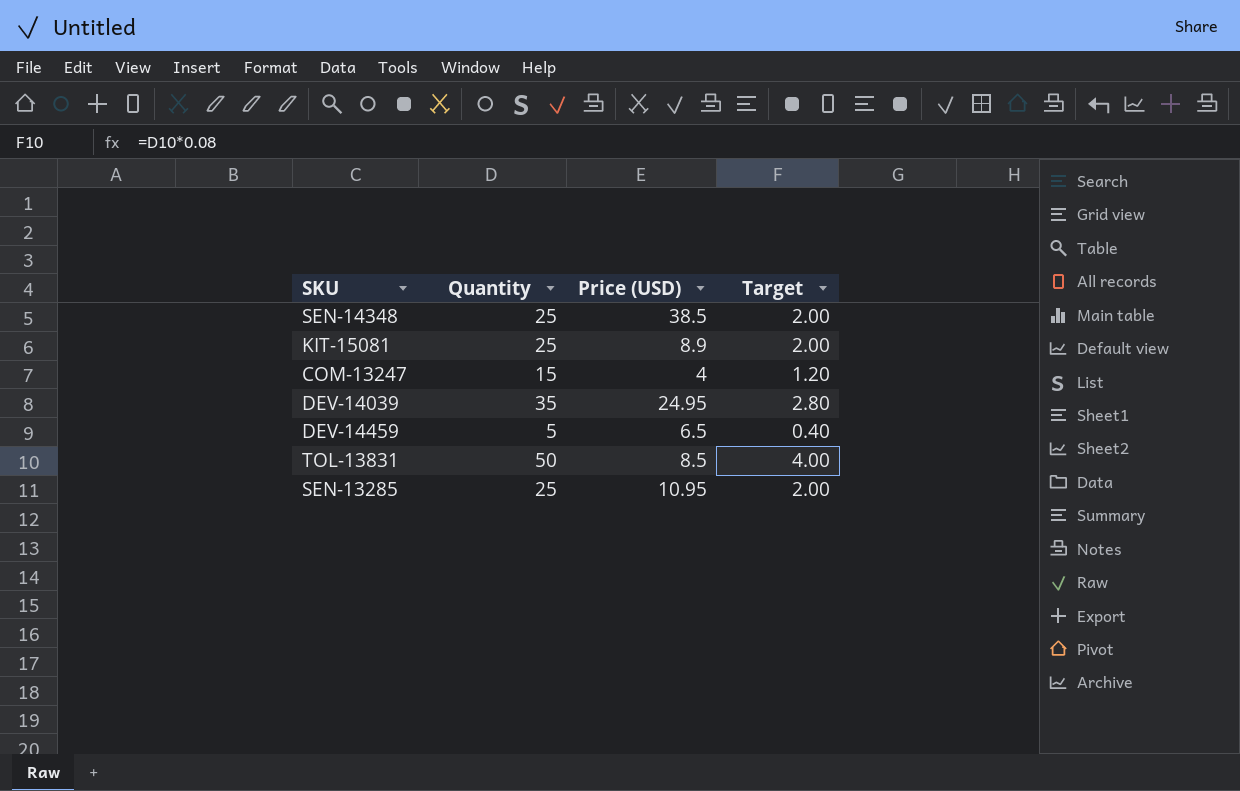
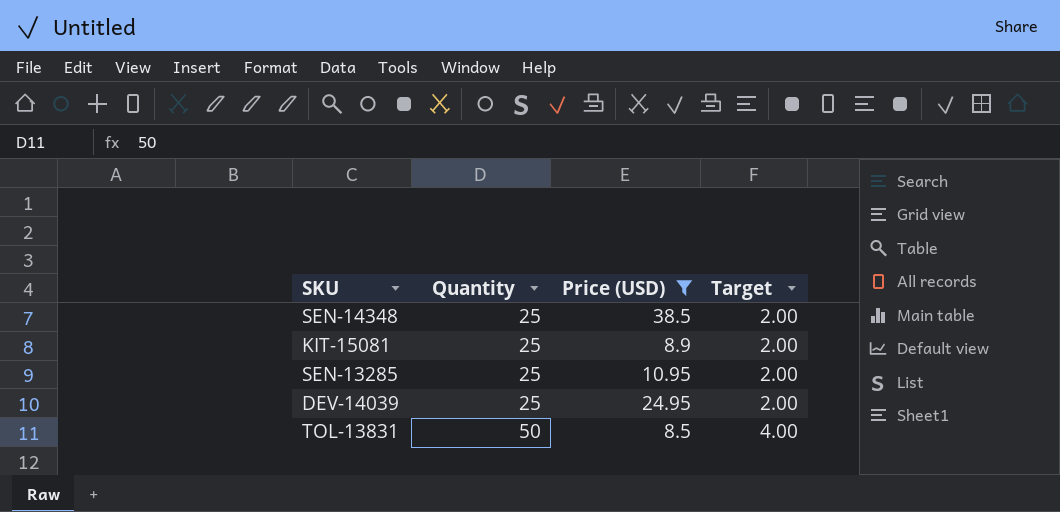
filter: none -> Price (USD) >= 8.5
row order: none -> Quantity ascending
DEV-14039 | Quantity: 35 -> 25
DEV-14039 | Target: 2.80 -> 2.00

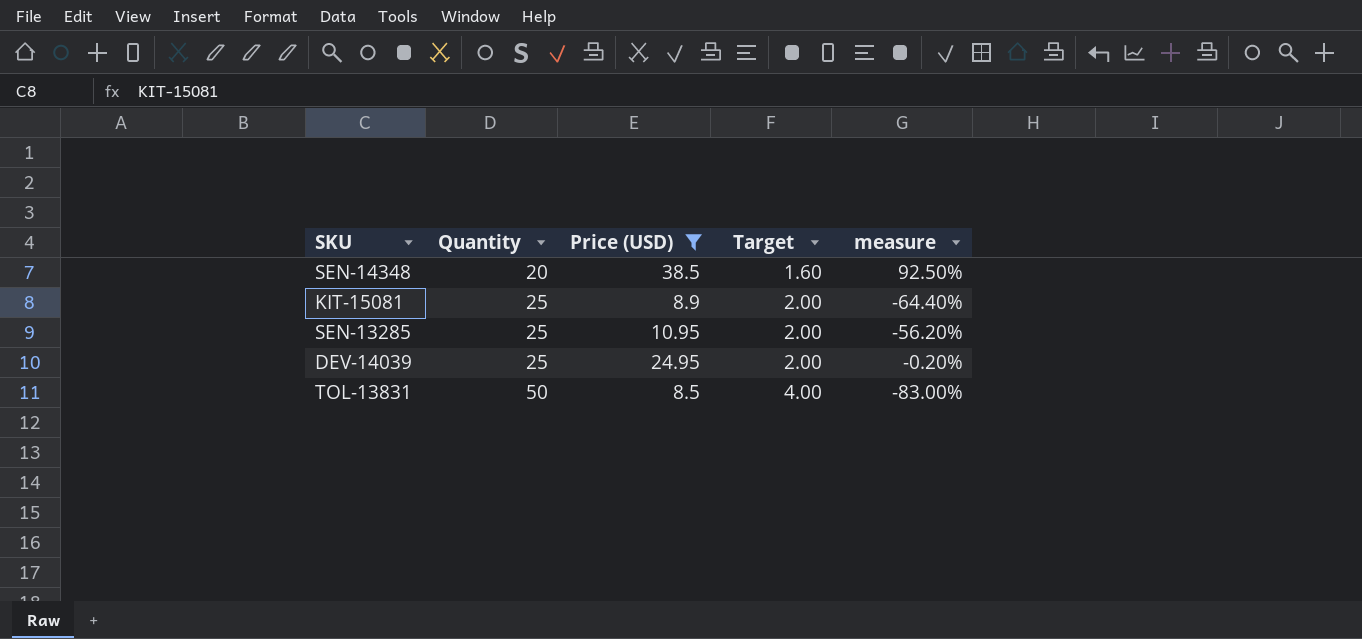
column measure | formula: none -> ([Price (USD)] - [Quantity]) / [Quantity]
SEN-14348 | Quantity: 25 -> 20
SEN-14348 | Target: 2.00 -> 1.60

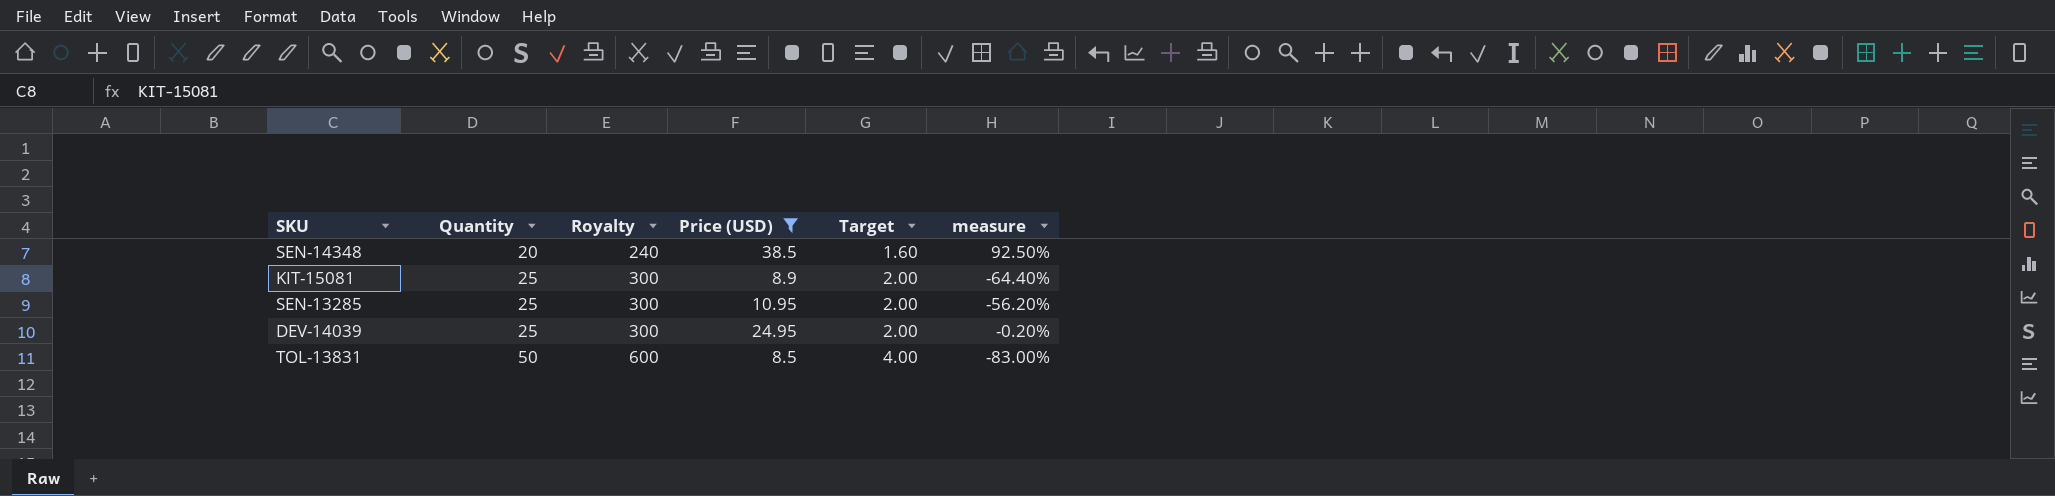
column Royalty | formula: none -> [Quantity] * 12

